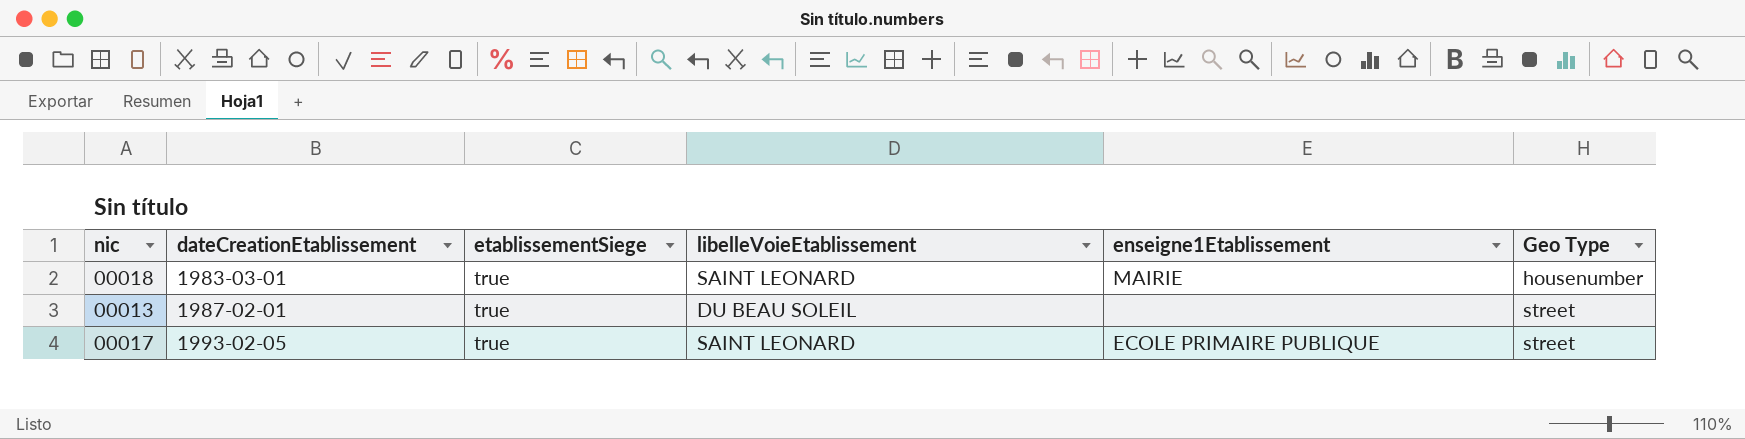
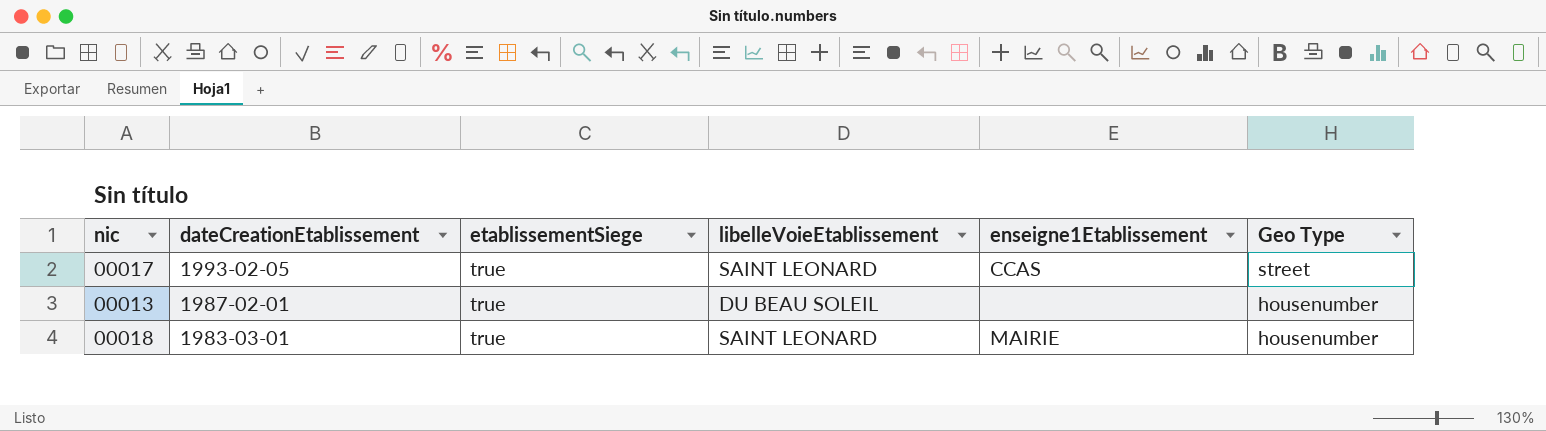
row order: dateCreationEtablissement ascending -> dateCreationEtablissement descending
00017 | enseigne1Etablissement: ECOLE PRIMAIRE PUBLIQUE -> CCAS
00013 | Geo Type: street -> housenumber

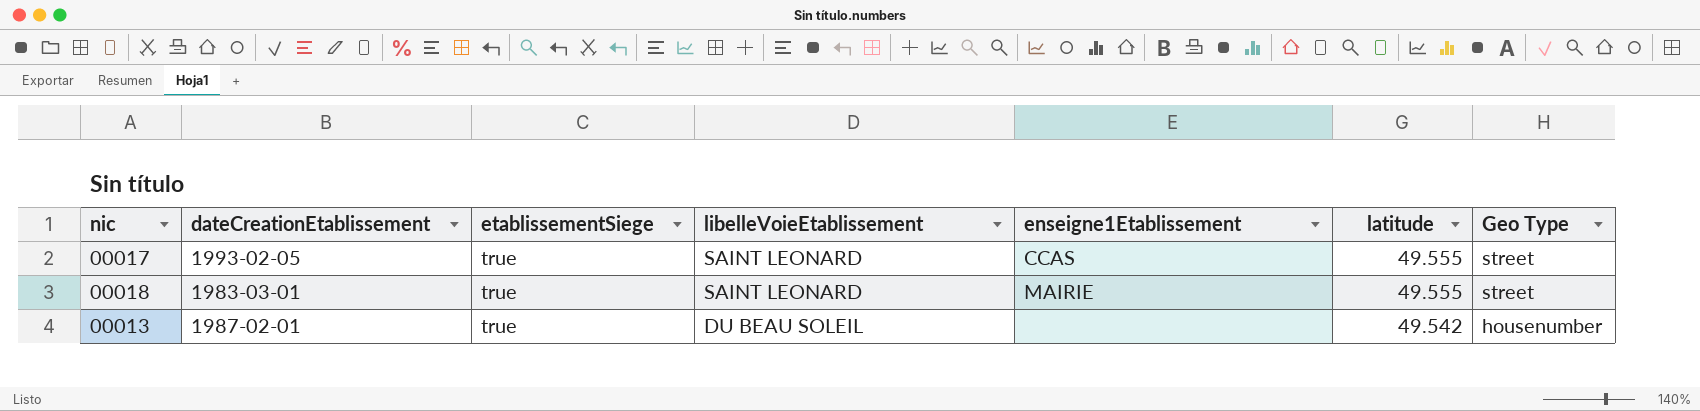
row order: dateCreationEtablissement descending -> libelleVoieEtablissement descending
column latitude | position: none -> 6
00018 | Geo Type: housenumber -> street

